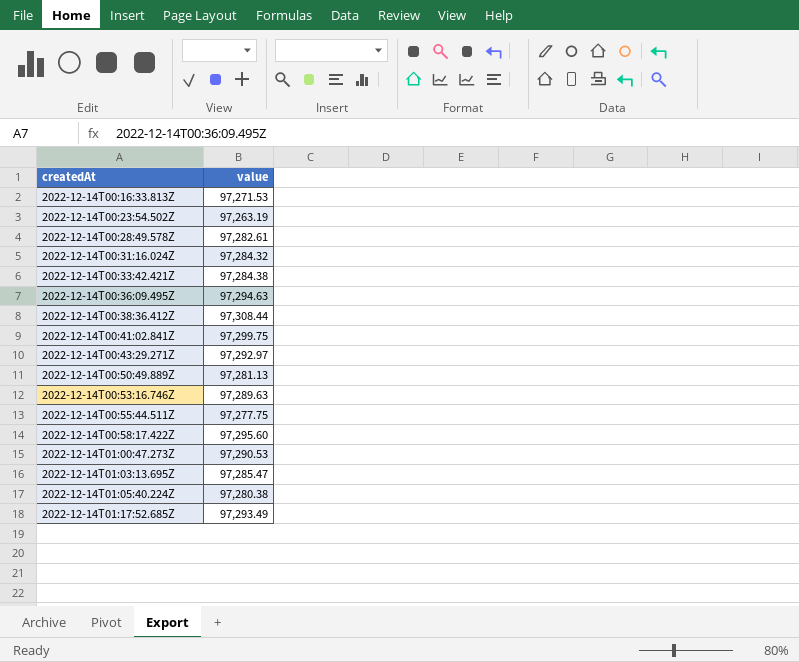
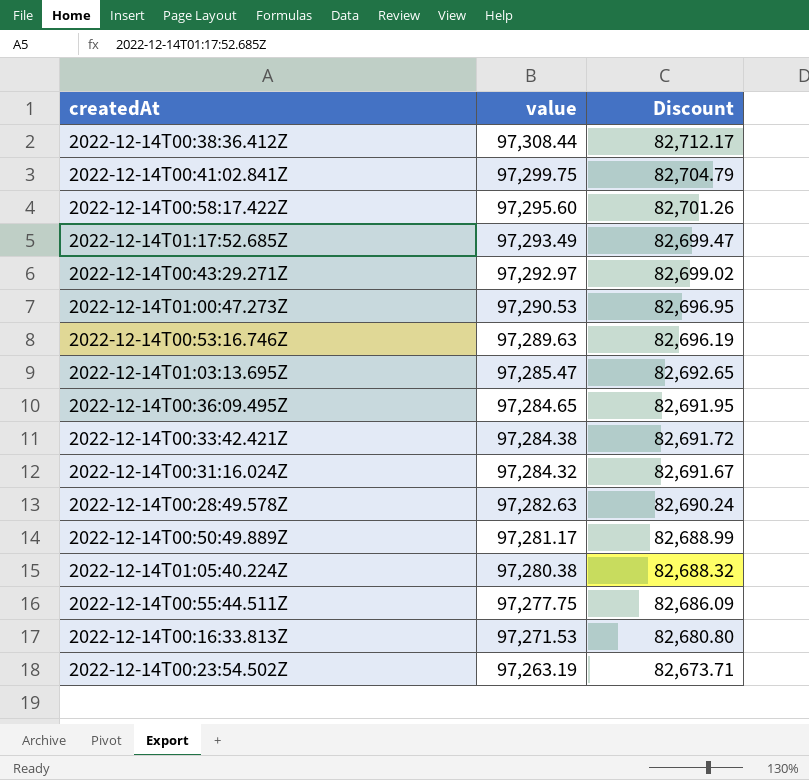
row order: createdAt ascending -> value descending
column Discount | formula: none -> [value] * 0.85
2022-12-14T00:36:09.495Z | value: 97,294.63 -> 97,284.65
2022-12-14T00:28:49.578Z | value: 97,282.61 -> 97,282.63
2022-12-14T00:50:49.889Z | value: 97,281.13 -> 97,281.17

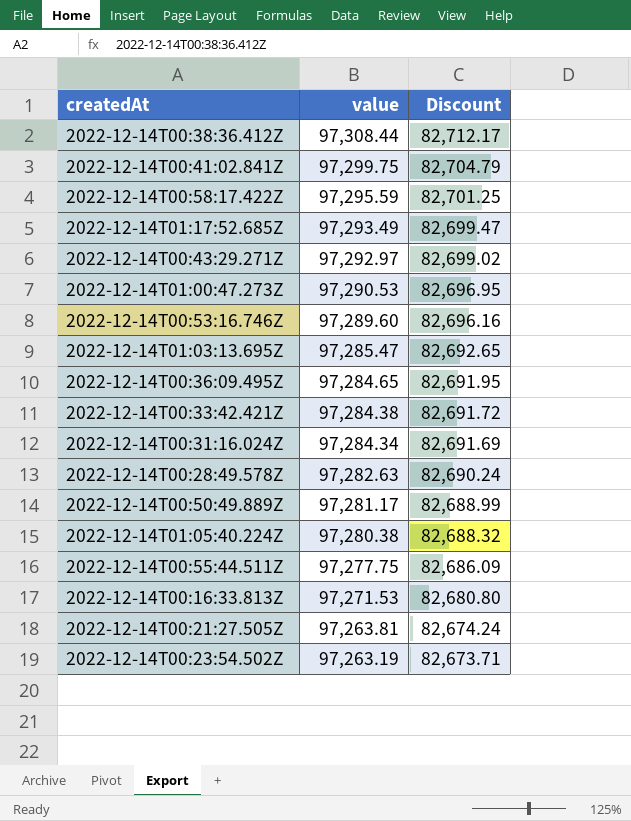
2022-12-14T00:58:17.422Z | value: 97,295.60 -> 97,295.59
2022-12-14T00:58:17.422Z | Discount: 82,701.26 -> 82,701.25
2022-12-14T00:53:16.746Z | value: 97,289.63 -> 97,289.60
2022-12-14T00:53:16.746Z | Discount: 82,696.19 -> 82,696.16
2022-12-14T00:31:16.024Z | value: 97,284.32 -> 97,284.34
2022-12-14T00:31:16.024Z | Discount: 82,691.67 -> 82,691.69
row 2022-12-14T00:21:27.505Z: none -> 97,263.81 | 82,674.24

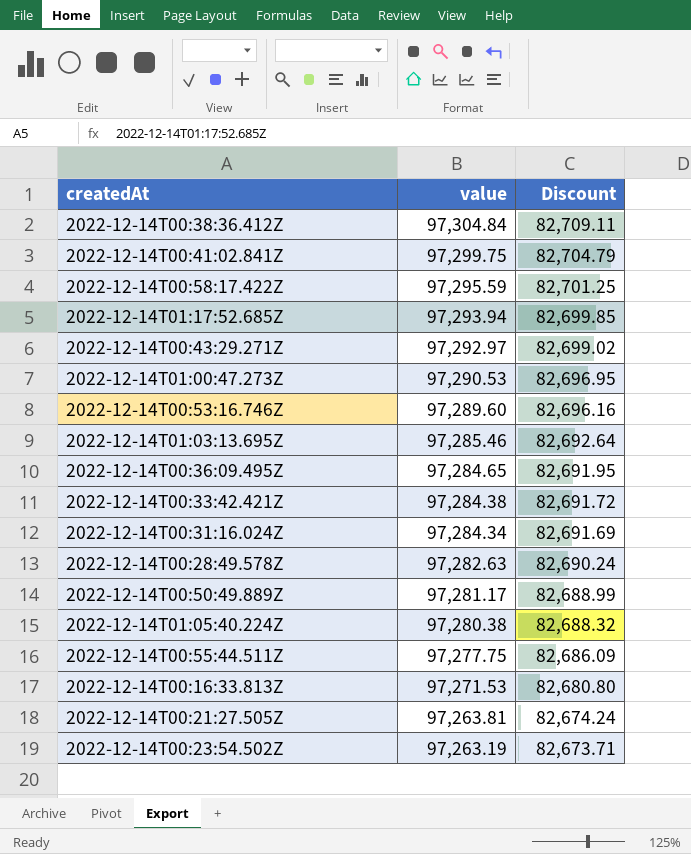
2022-12-14T00:38:36.412Z | value: 97,308.44 -> 97,304.84
2022-12-14T00:38:36.412Z | Discount: 82,712.17 -> 82,709.11
2022-12-14T01:17:52.685Z | value: 97,293.49 -> 97,293.94
2022-12-14T01:17:52.685Z | Discount: 82,699.47 -> 82,699.85
2022-12-14T01:03:13.695Z | value: 97,285.47 -> 97,285.46
2022-12-14T01:03:13.695Z | Discount: 82,692.65 -> 82,692.64

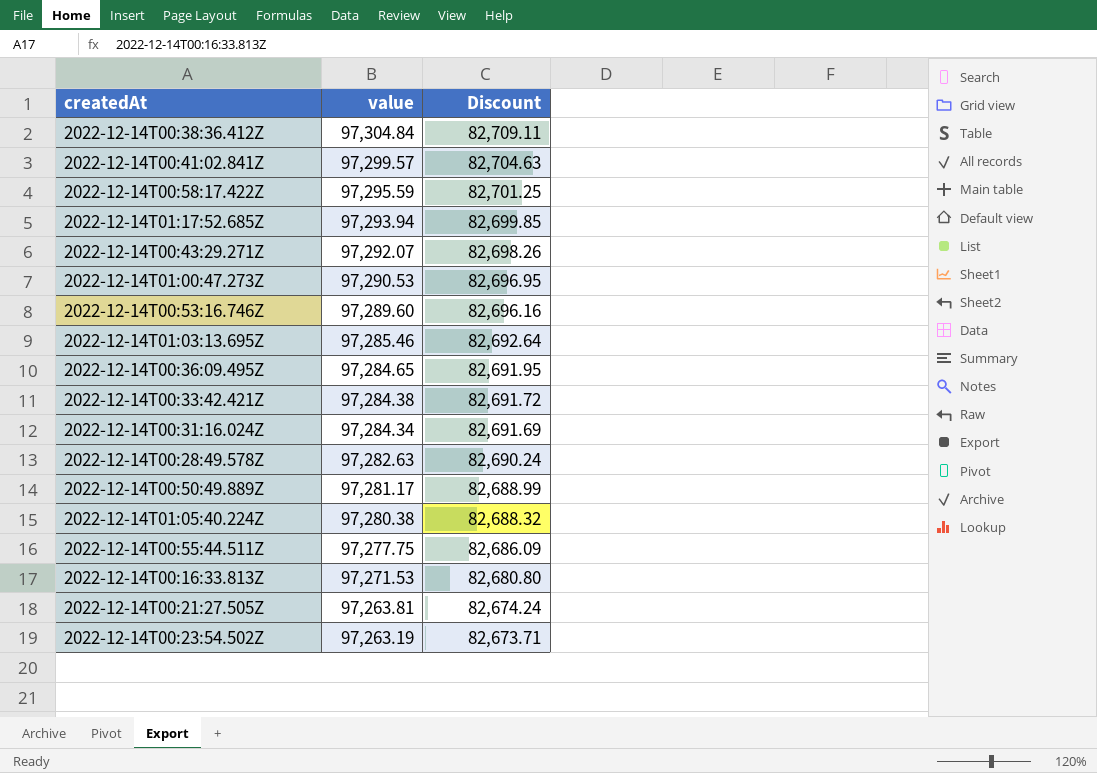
2022-12-14T00:41:02.841Z | value: 97,299.75 -> 97,299.57
2022-12-14T00:41:02.841Z | Discount: 82,704.79 -> 82,704.63
2022-12-14T00:43:29.271Z | value: 97,292.97 -> 97,292.07
2022-12-14T00:43:29.271Z | Discount: 82,699.02 -> 82,698.26

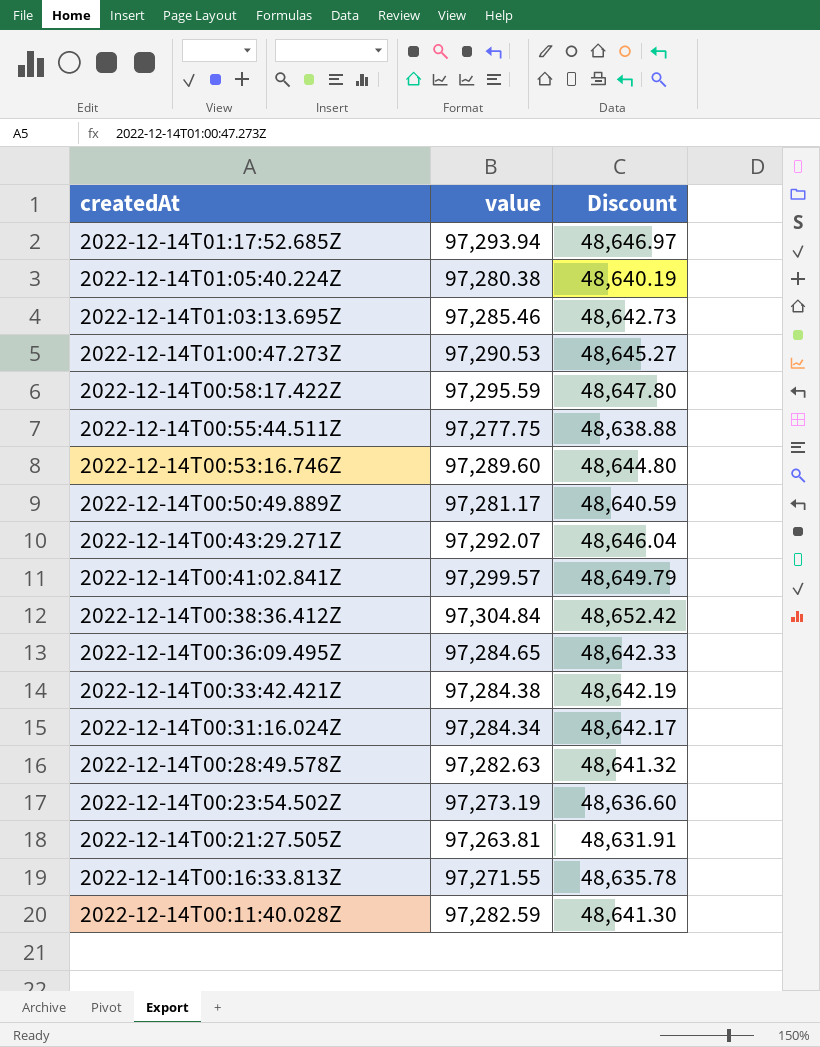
row order: value descending -> createdAt descending
column Discount | formula: [value] * 0.85 -> [value] * 0.5
2022-12-14T00:23:54.502Z | value: 97,263.19 -> 97,273.19
2022-12-14T00:16:33.813Z | value: 97,271.53 -> 97,271.55
row 2022-12-14T00:11:40.028Z: none -> 97,282.59 | 48,641.30

